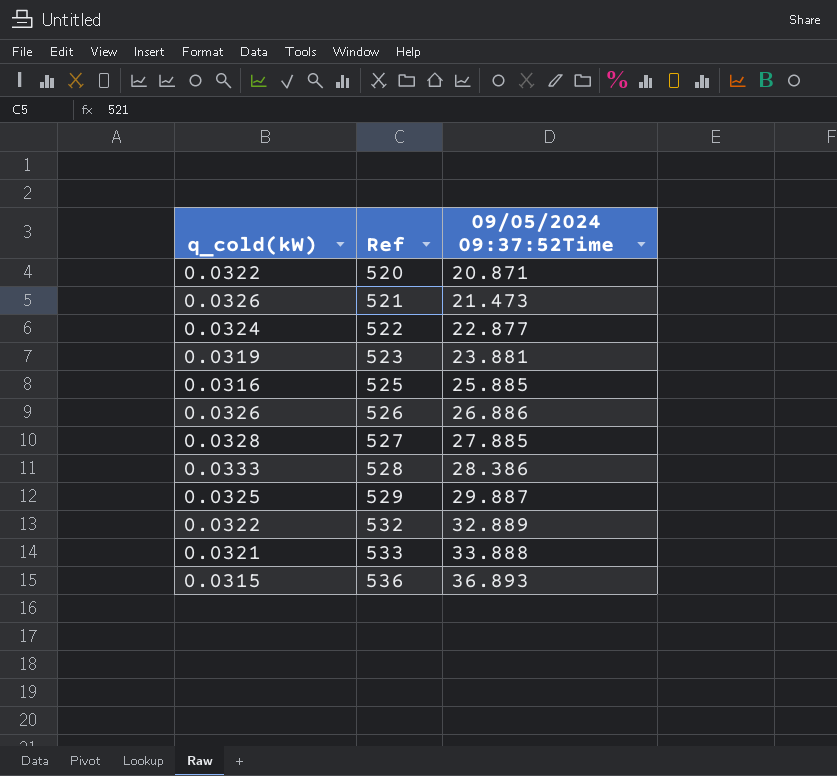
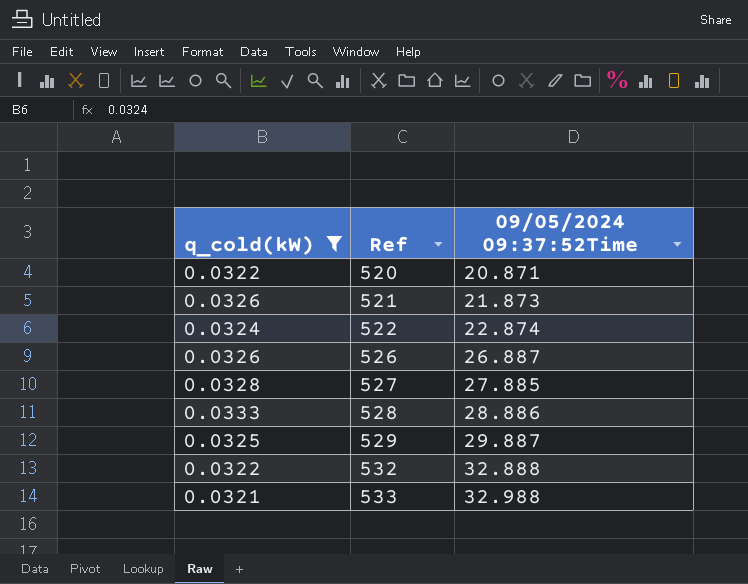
filter: none -> q_cold(kW) >= 0.0321
521 | 09/05/2024 09:37:52Time: 21.473 -> 21.873
522 | 09/05/2024 09:37:52Time: 22.877 -> 22.874
526 | 09/05/2024 09:37:52Time: 26.886 -> 26.887
528 | 09/05/2024 09:37:52Time: 28.386 -> 28.886
532 | 09/05/2024 09:37:52Time: 32.889 -> 32.888
533 | 09/05/2024 09:37:52Time: 33.888 -> 32.988

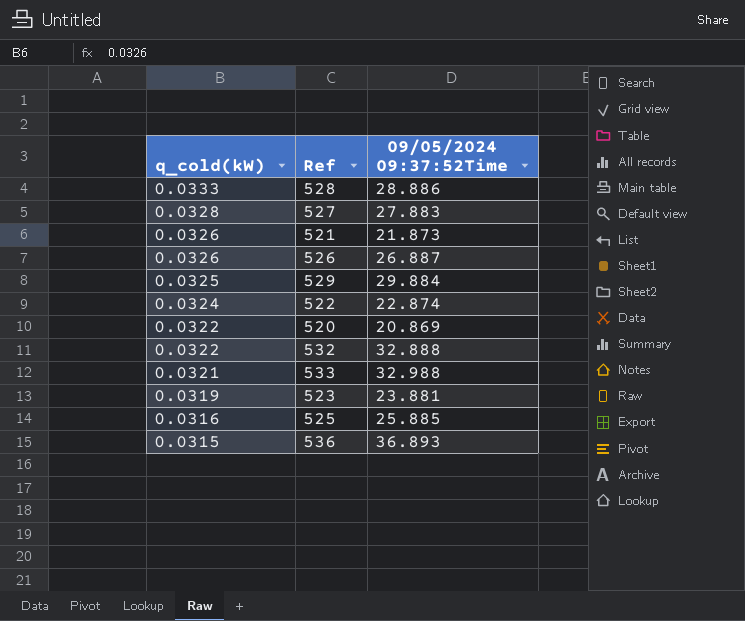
filter: q_cold(kW) >= 0.0321 -> none
row order: Ref ascending -> q_cold(kW) descending
527 | 09/05/2024 09:37:52Time: 27.885 -> 27.883
529 | 09/05/2024 09:37:52Time: 29.887 -> 29.884
520 | 09/05/2024 09:37:52Time: 20.871 -> 20.869

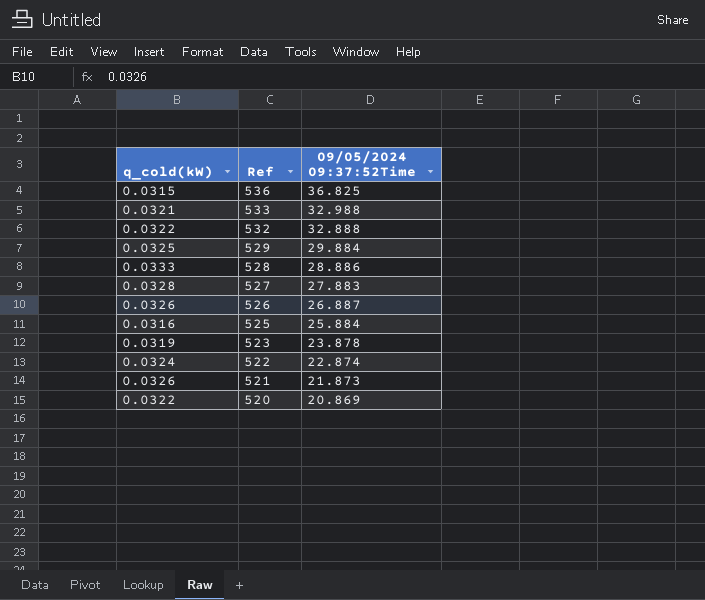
row order: q_cold(kW) descending -> Ref descending
536 | 09/05/2024 09:37:52Time: 36.893 -> 36.825
525 | 09/05/2024 09:37:52Time: 25.885 -> 25.884
523 | 09/05/2024 09:37:52Time: 23.881 -> 23.878

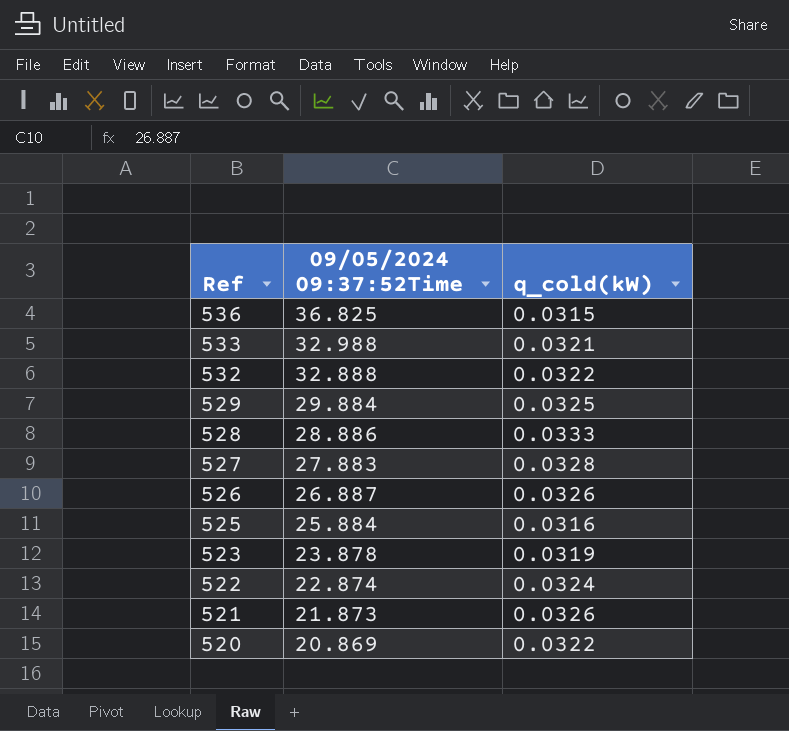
column q_cold(kW) | position: 1 -> 3

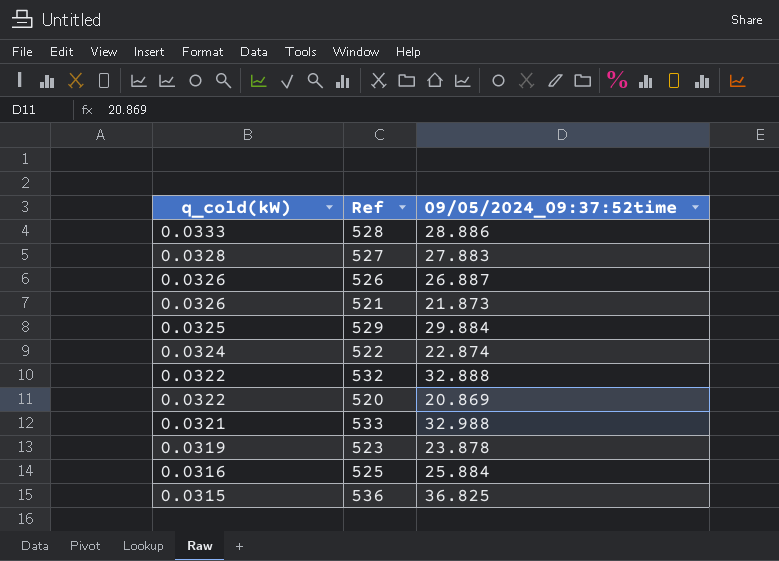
row order: Ref descending -> q_cold(kW) descending
column q_cold(kW) | position: 3 -> 1
column name: 09/05/2024 09:37:52Time -> 09/05/2024_09:37:52time

